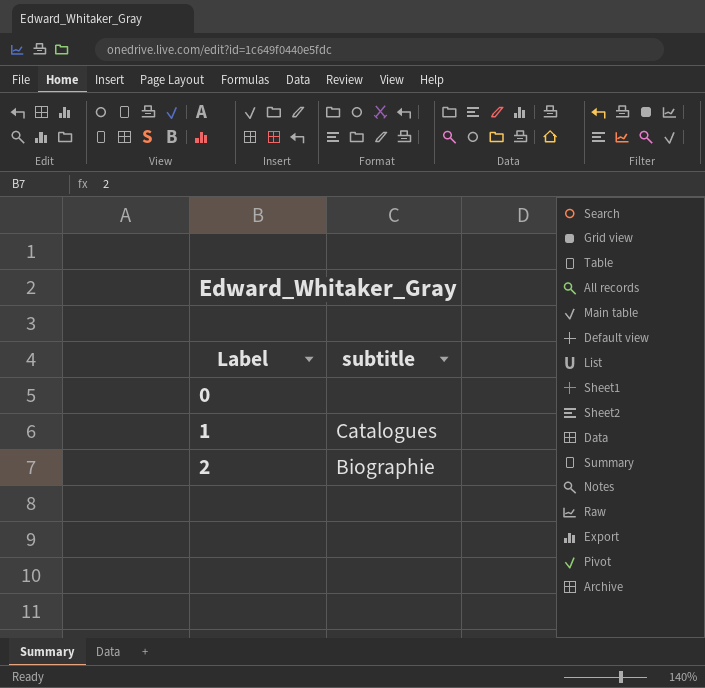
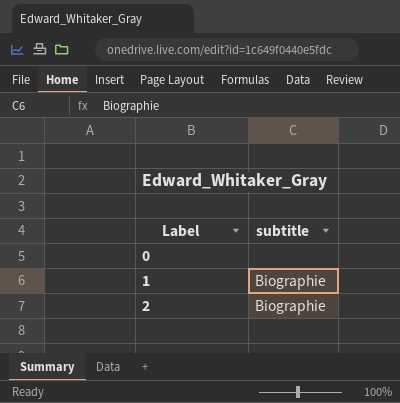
1 | subtitle: Catalogues -> Biographie

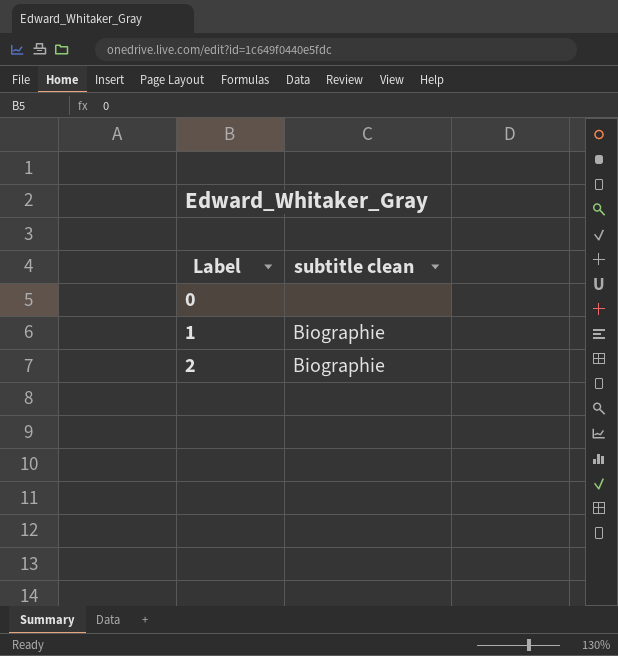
column name: subtitle -> subtitle clean

